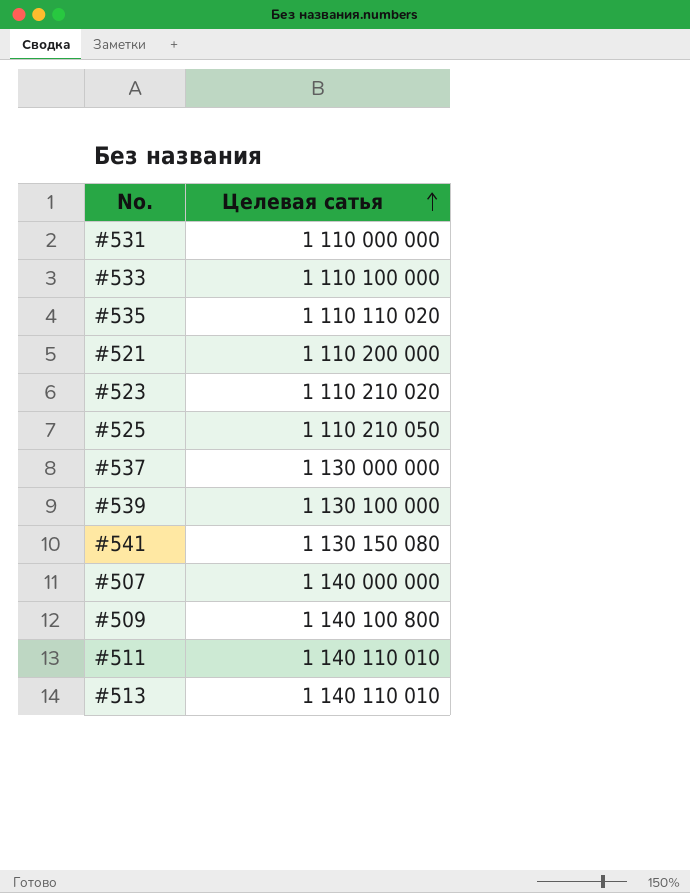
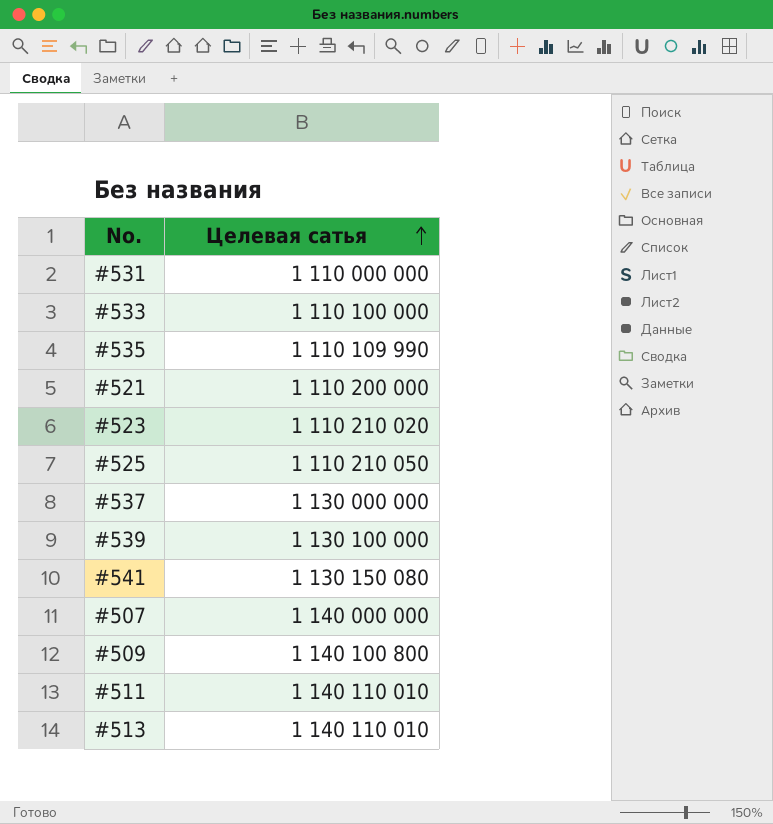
#535 | Целевая сатья: 1 110 110 020 -> 1 110 109 990

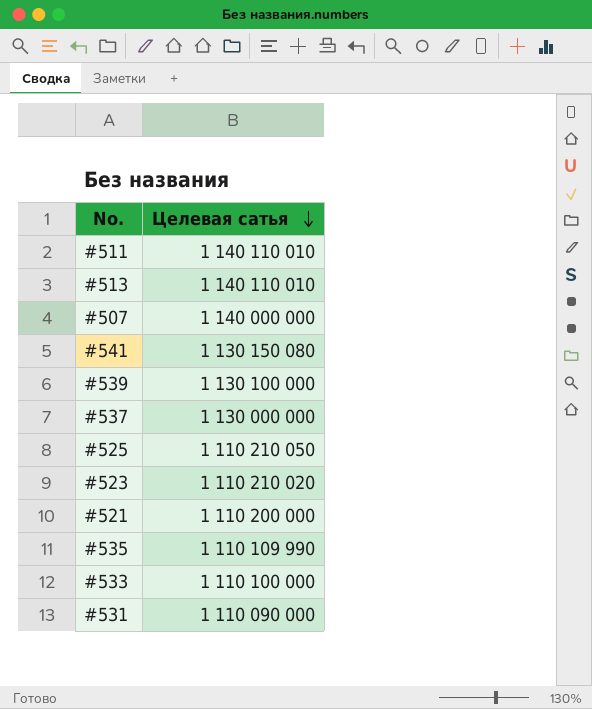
row order: Целевая сатья ascending -> Целевая сатья descending
row #509: 1 140 100 800 -> none
#531 | Целевая сатья: 1 110 000 000 -> 1 110 090 000

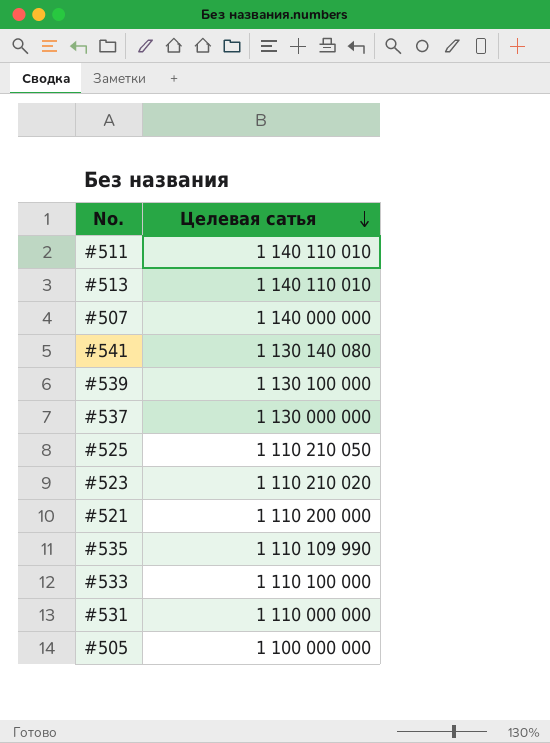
#541 | Целевая сатья: 1 130 150 080 -> 1 130 140 080
#531 | Целевая сатья: 1 110 090 000 -> 1 110 000 000
row #505: none -> 1 100 000 000

